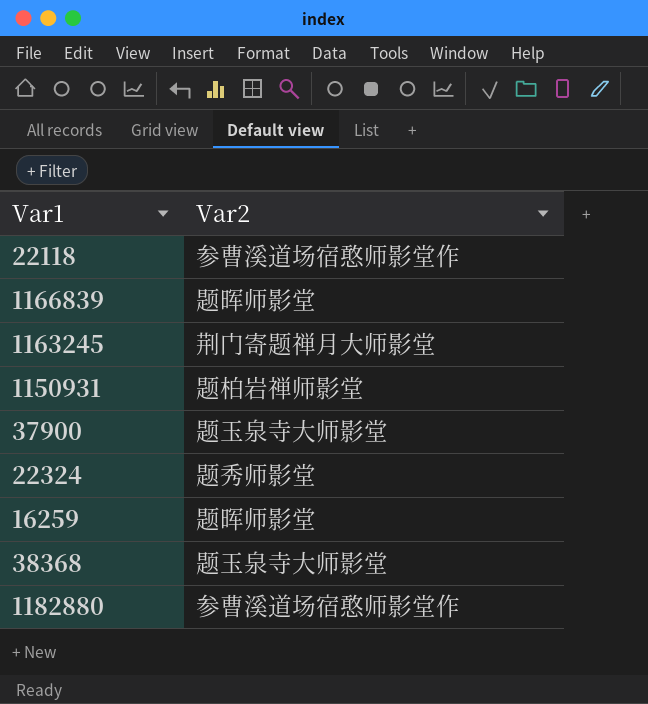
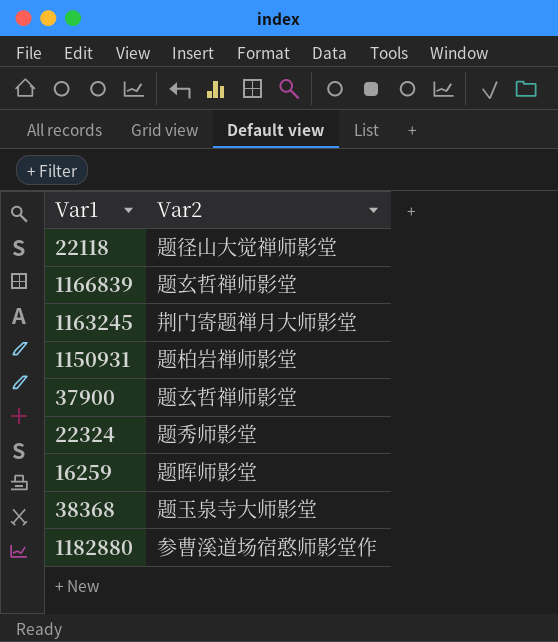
22118 | Var2: 参曹溪道场宿憨师影堂作 -> 题径山大觉禅师影堂
1166839 | Var2: 题晖师影堂 -> 题玄哲禅师影堂
37900 | Var2: 题玉泉寺大师影堂 -> 题玄哲禅师影堂

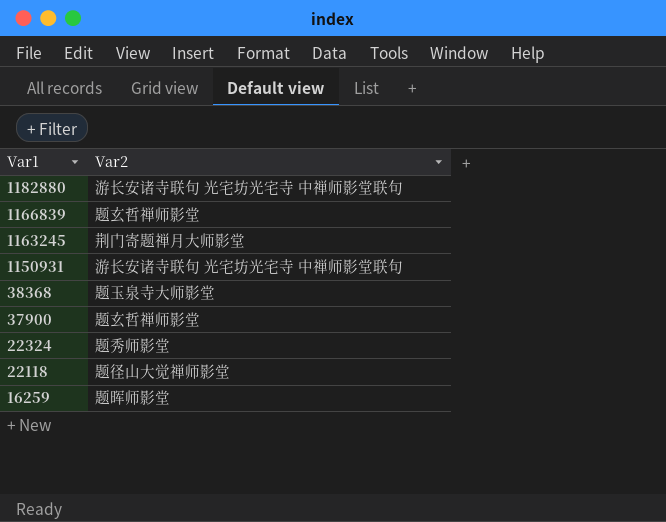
row order: none -> Var1 descending
1182880 | Var2: 参曹溪道场宿憨师影堂作 -> 游长安诸寺联句 光宅坊光宅寺 中禅师影堂联句
1150931 | Var2: 题柏岩禅师影堂 -> 游长安诸寺联句 光宅坊光宅寺 中禅师影堂联句

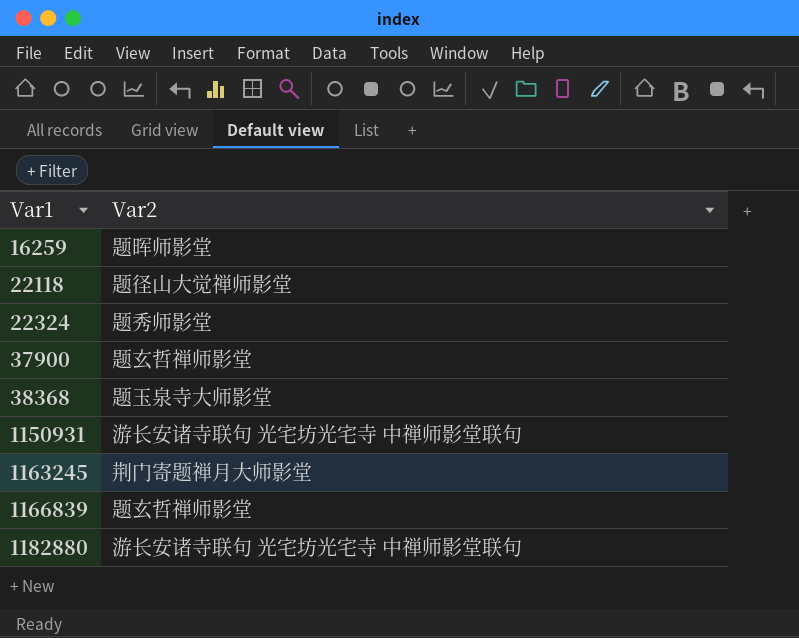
row order: Var1 descending -> Var1 ascending

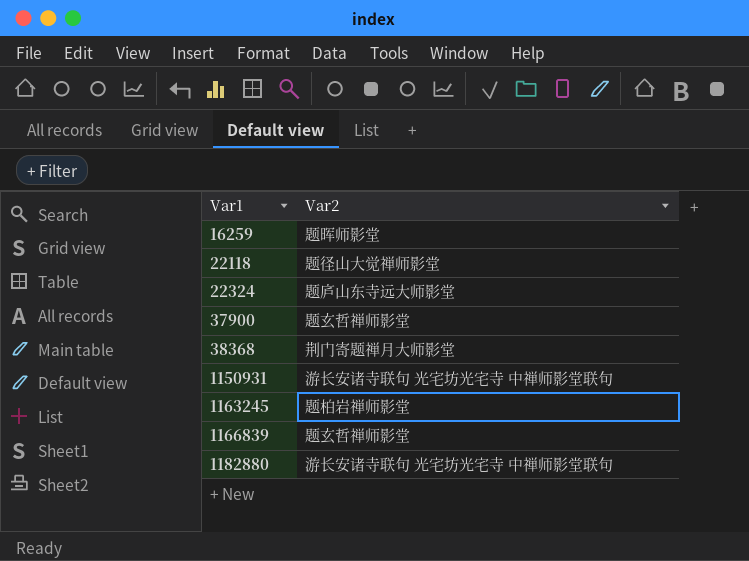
22324 | Var2: 题秀师影堂 -> 题庐山东寺远大师影堂
38368 | Var2: 题玉泉寺大师影堂 -> 荆门寄题禅月大师影堂
1163245 | Var2: 荆门寄题禅月大师影堂 -> 题柏岩禅师影堂

